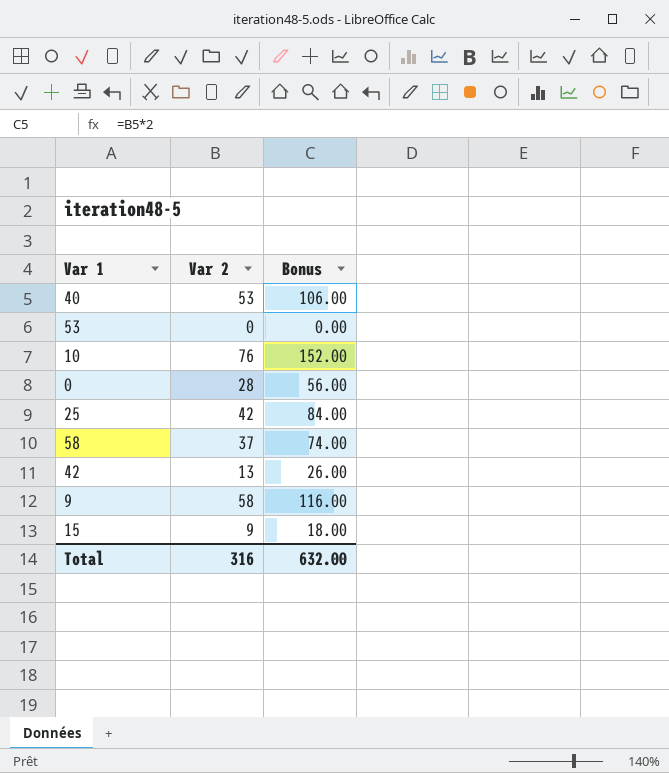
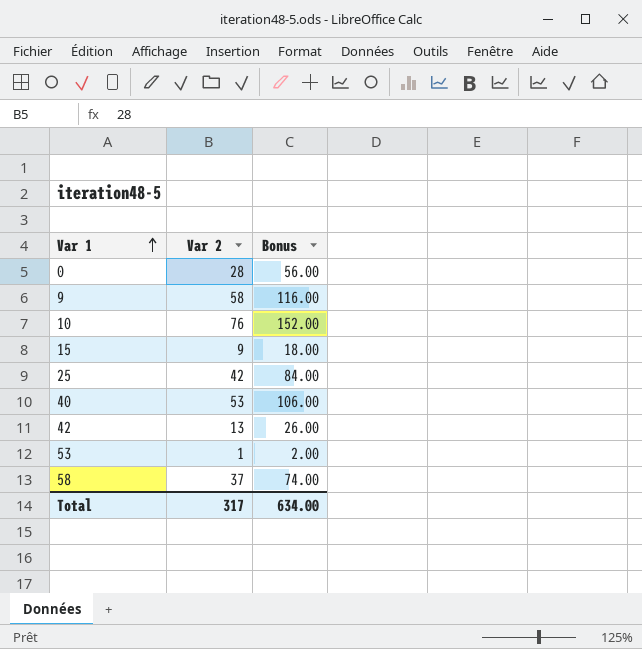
row order: none -> Var 1 ascending
53 | Var 2: 0 -> 1
53 | Bonus: 0.00 -> 2.00
Total | Var 2: 316 -> 317
Total | Bonus: 632.00 -> 634.00

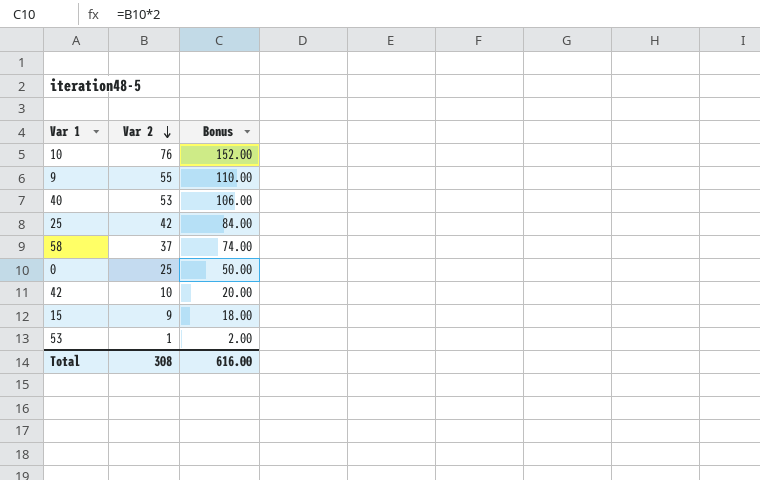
row order: Var 1 ascending -> Var 2 descending
9 | Var 2: 58 -> 55
9 | Bonus: 116.00 -> 110.00
0 | Var 2: 28 -> 25
0 | Bonus: 56.00 -> 50.00
42 | Var 2: 13 -> 10
42 | Bonus: 26.00 -> 20.00
Total | Var 2: 317 -> 308
Total | Bonus: 634.00 -> 616.00

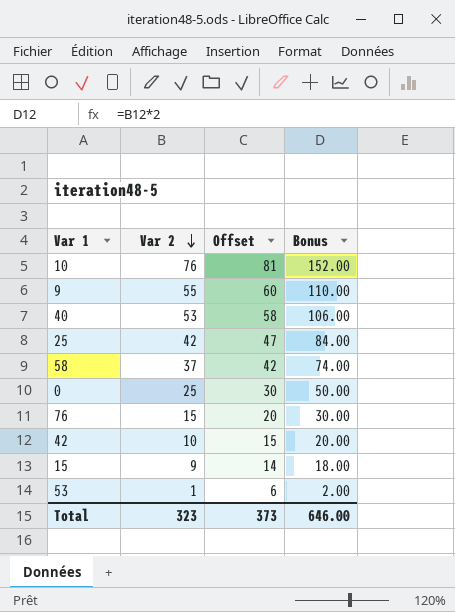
column Offset | formula: none -> [Var 2] + 5
row 76: none -> 15 | 20 | 30.00
Total | Var 2: 308 -> 323
Total | Bonus: 616.00 -> 646.00

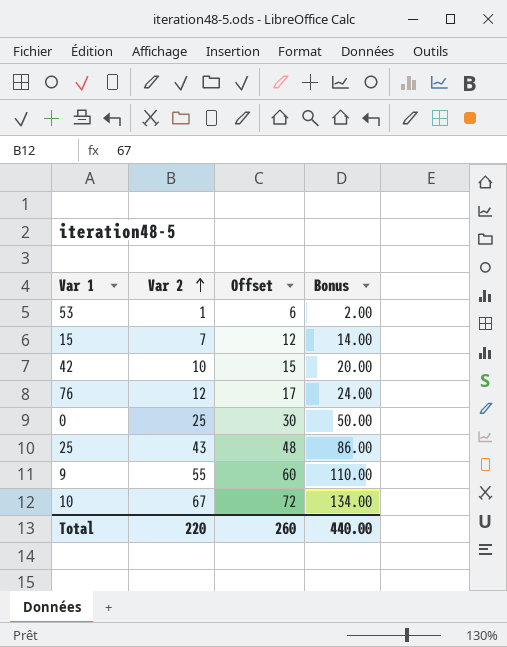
row order: Var 2 descending -> Var 2 ascending
row 40: 53 | 58 | 106.00 -> none
row 58: 37 | 42 | 74.00 -> none
15 | Var 2: 9 -> 7
15 | Offset: 14 -> 12
15 | Bonus: 18.00 -> 14.00
76 | Var 2: 15 -> 12
76 | Offset: 20 -> 17
76 | Bonus: 30.00 -> 24.00
25 | Var 2: 42 -> 43
25 | Offset: 47 -> 48
25 | Bonus: 84.00 -> 86.00
10 | Var 2: 76 -> 67
10 | Offset: 81 -> 72
10 | Bonus: 152.00 -> 134.00
Total | Var 2: 323 -> 220
Total | Offset: 373 -> 260
Total | Bonus: 646.00 -> 440.00

